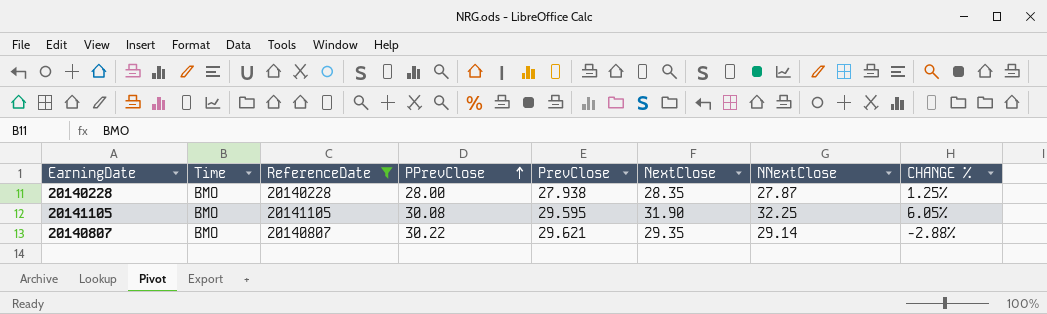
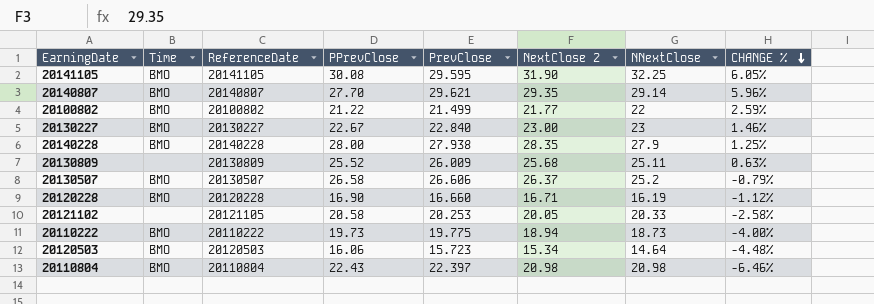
filter: ReferenceDate >= 20140228 -> none
row order: PPrevClose ascending -> CHANGE % descending
column name: NextClose -> NextClose 2
20140807 | PPrevClose: 30.22 -> 27.70
20140807 | CHANGE %: -2.88% -> 5.96%
20140228 | NNextClose: 27.87 -> 27.9

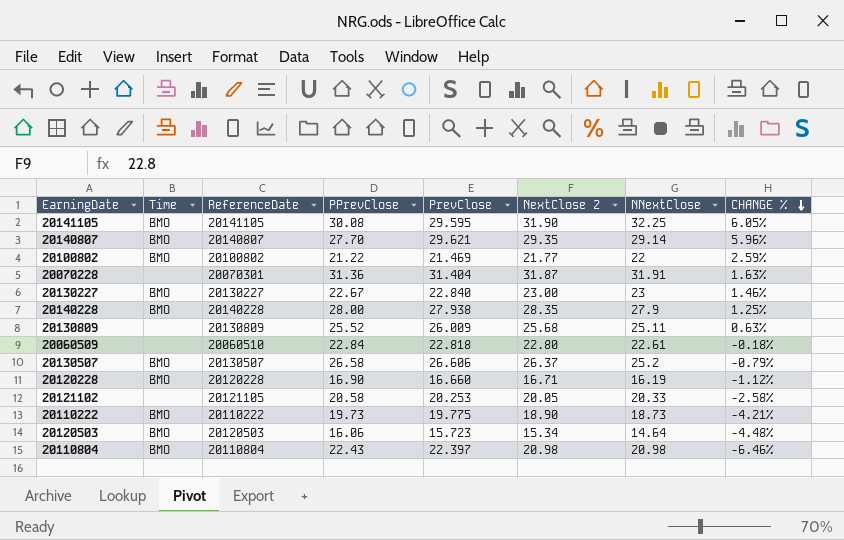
20100802 | PrevClose: 21.499 -> 21.469
row 20070228: none -> none | 20070301 | 31.36 | 31.404 | 31.87 | 31.91 | 1.63%
row 20060509: none -> none | 20060510 | 22.84 | 22.818 | 22.80 | 22.61 | -0.18%
20110222 | NextClose 2: 18.94 -> 18.90
20110222 | CHANGE %: -4.00% -> -4.21%

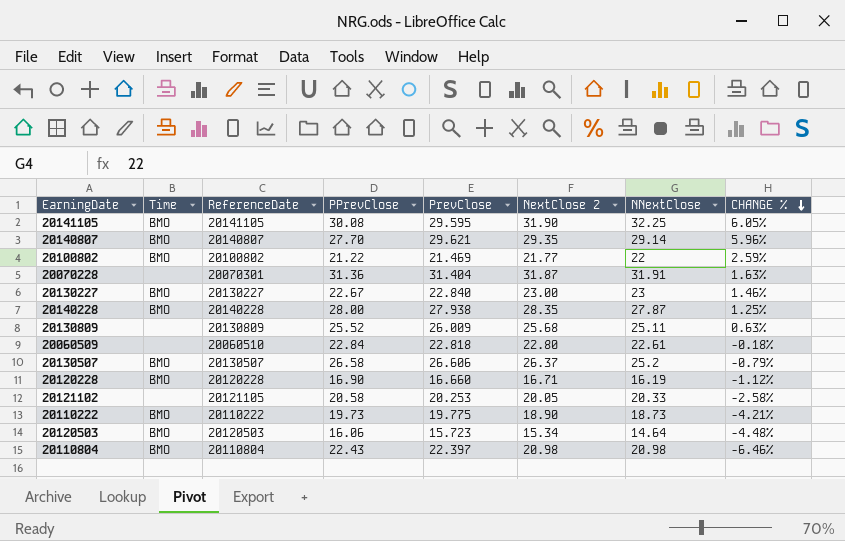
20140228 | NNextClose: 27.9 -> 27.87

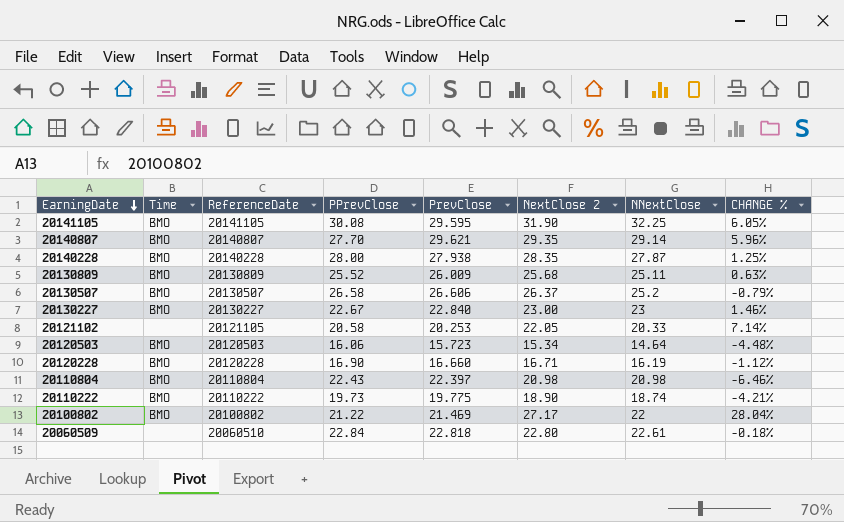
row order: CHANGE % descending -> EarningDate descending
row 20070228: none | 20070301 | 31.36 | 31.404 | 31.87 | 31.91 | 1.63% -> none
20130809 | Time: none -> BMO
20121102 | NextClose 2: 20.05 -> 22.05
20121102 | CHANGE %: -2.58% -> 7.14%
20110222 | NNextClose: 18.73 -> 18.74
20100802 | NextClose 2: 21.77 -> 27.17
20100802 | CHANGE %: 2.59% -> 28.04%

